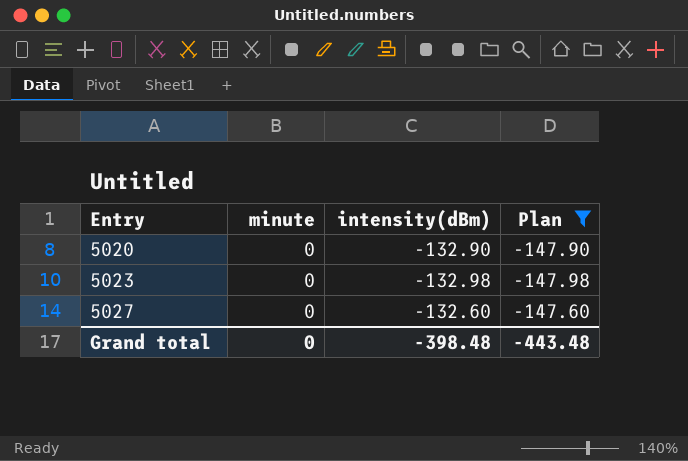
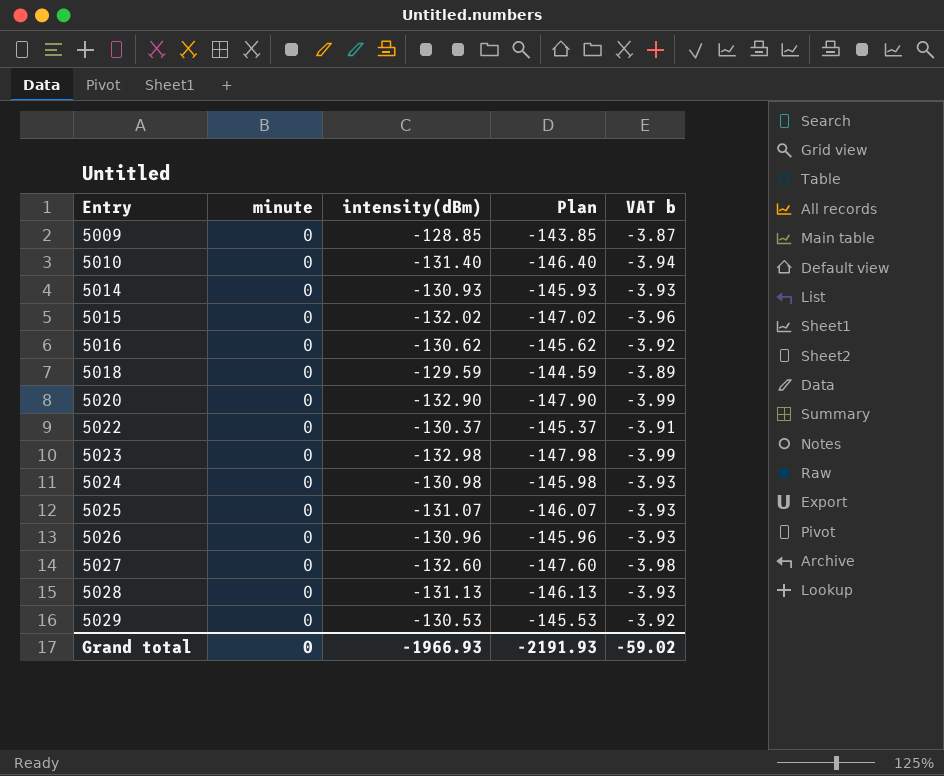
filter: Plan <= -147.60 -> none
column VAT b | formula: none -> [intensity(dBm)] * 0.03
Grand total | intensity(dBm): -398.48 -> -1966.93
Grand total | Plan: -443.48 -> -2191.93

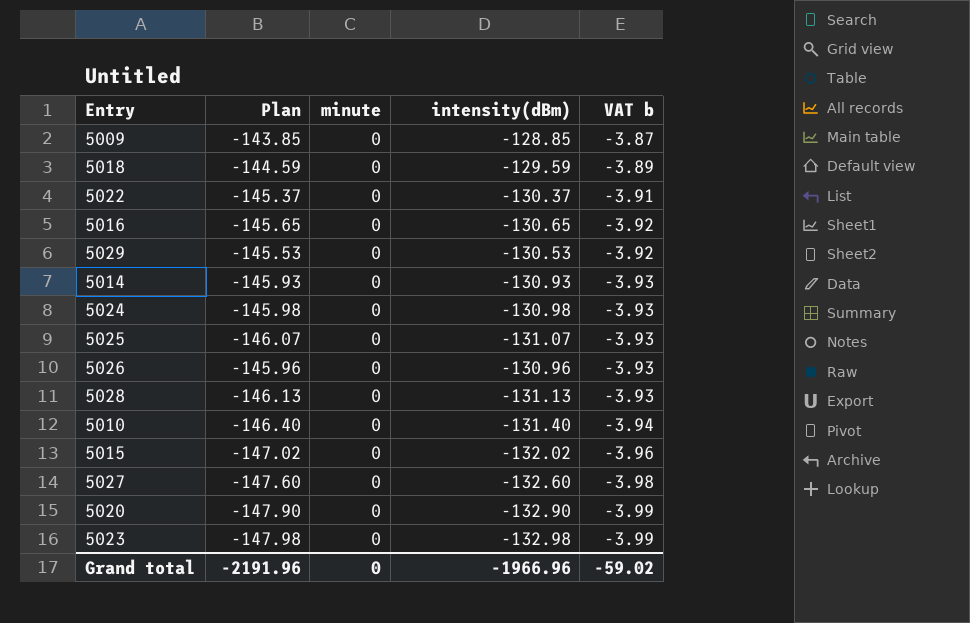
row order: Entry ascending -> VAT b descending
column Plan | position: 4 -> 2
5016 | Plan: -145.62 -> -145.65
5016 | intensity(dBm): -130.62 -> -130.65
Grand total | Plan: -2191.93 -> -2191.96
Grand total | intensity(dBm): -1966.93 -> -1966.96

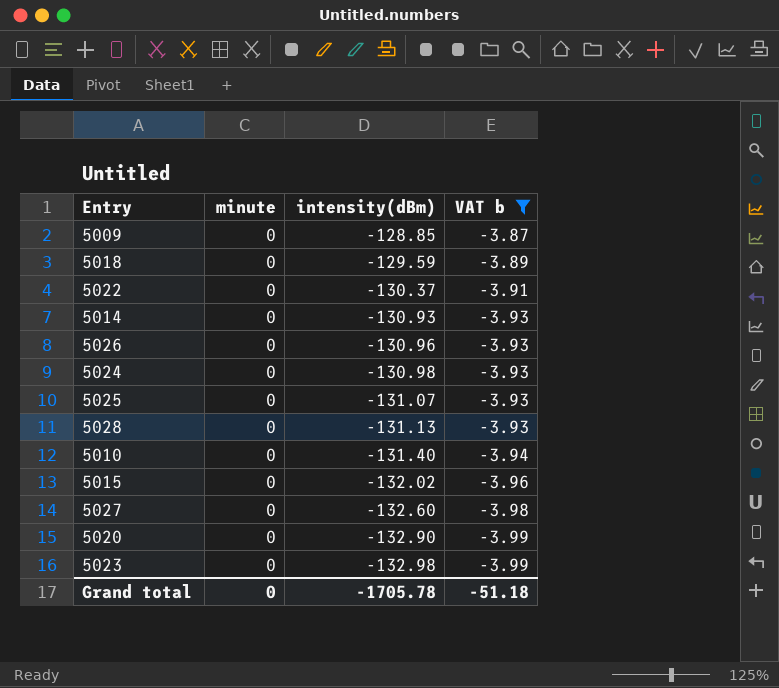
filter: none -> VAT b != -3.92
row order: VAT b descending -> intensity(dBm) descending
column Plan | formula: [intensity(dBm)] - 15 -> none
Grand total | intensity(dBm): -1966.96 -> -1705.78
Grand total | VAT b: -59.02 -> -51.18

